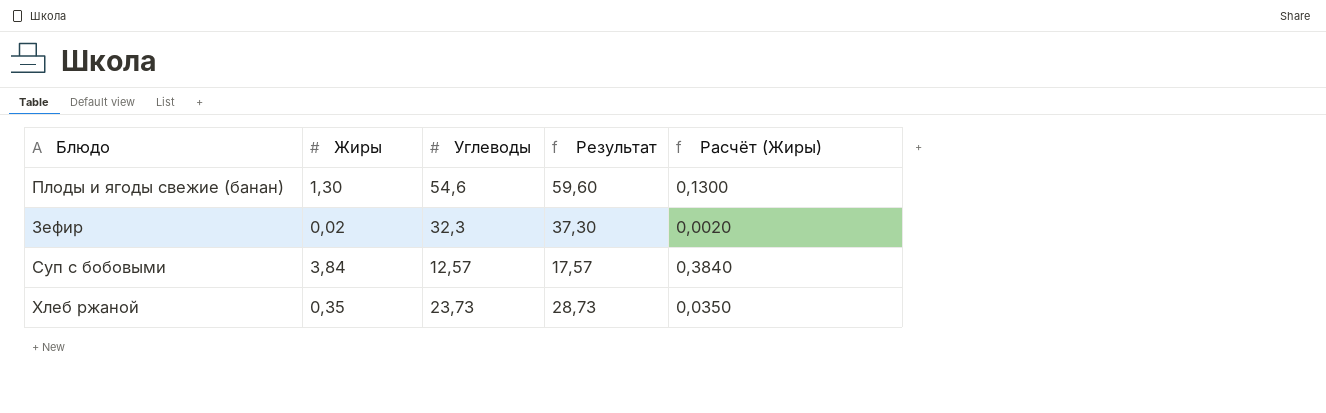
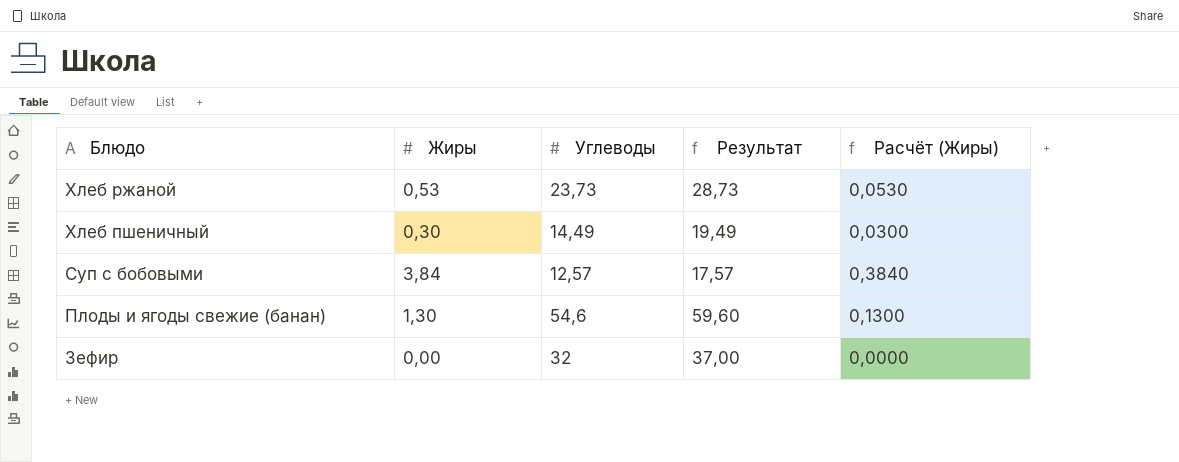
row order: none -> Блюдо descending
Хлеб ржаной | Жиры: 0,35 -> 0,53
Хлеб ржаной | Расчёт (Жиры): 0,0350 -> 0,0530
row Хлеб пшеничный: none -> 0,30 | 14,49 | 19,49 | 0,0300
Зефир | Жиры: 0,02 -> 0,00
Зефир | Углеводы: 32,3 -> 32
Зефир | Результат: 37,30 -> 37,00
Зефир | Расчёт (Жиры): 0,0020 -> 0,0000

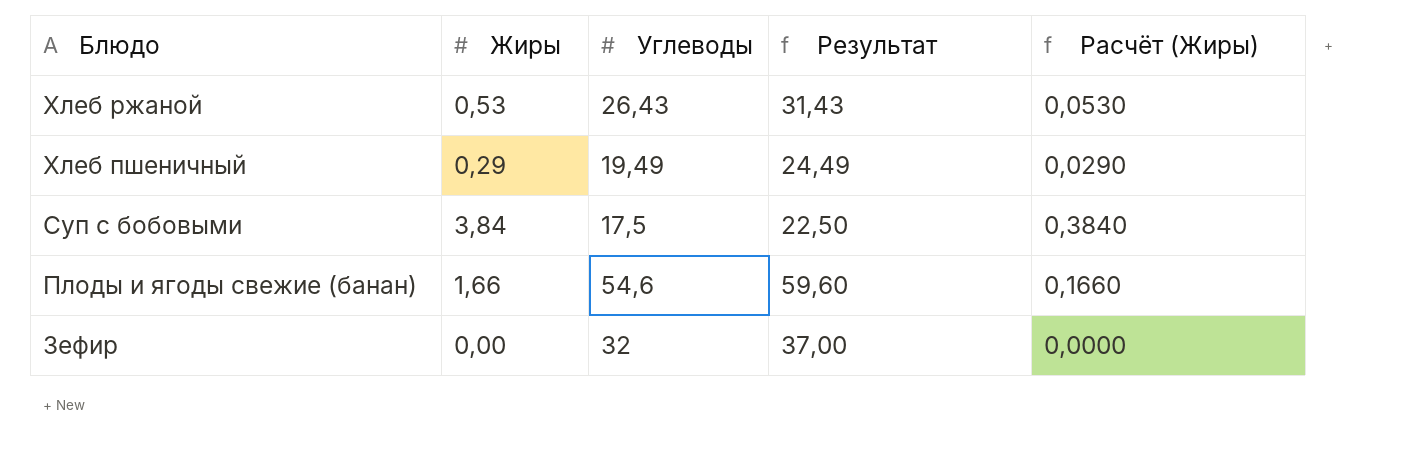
Хлеб ржаной | Углеводы: 23,73 -> 26,43
Хлеб ржаной | Результат: 28,73 -> 31,43
Хлеб пшеничный | Жиры: 0,30 -> 0,29
Хлеб пшеничный | Углеводы: 14,49 -> 19,49
Хлеб пшеничный | Результат: 19,49 -> 24,49
Хлеб пшеничный | Расчёт (Жиры): 0,0300 -> 0,0290
Суп с бобовыми | Углеводы: 12,57 -> 17,5
Суп с бобовыми | Результат: 17,57 -> 22,50
Плоды и ягоды свежие (банан) | Жиры: 1,30 -> 1,66
Плоды и ягоды свежие (банан) | Расчёт (Жиры): 0,1300 -> 0,1660

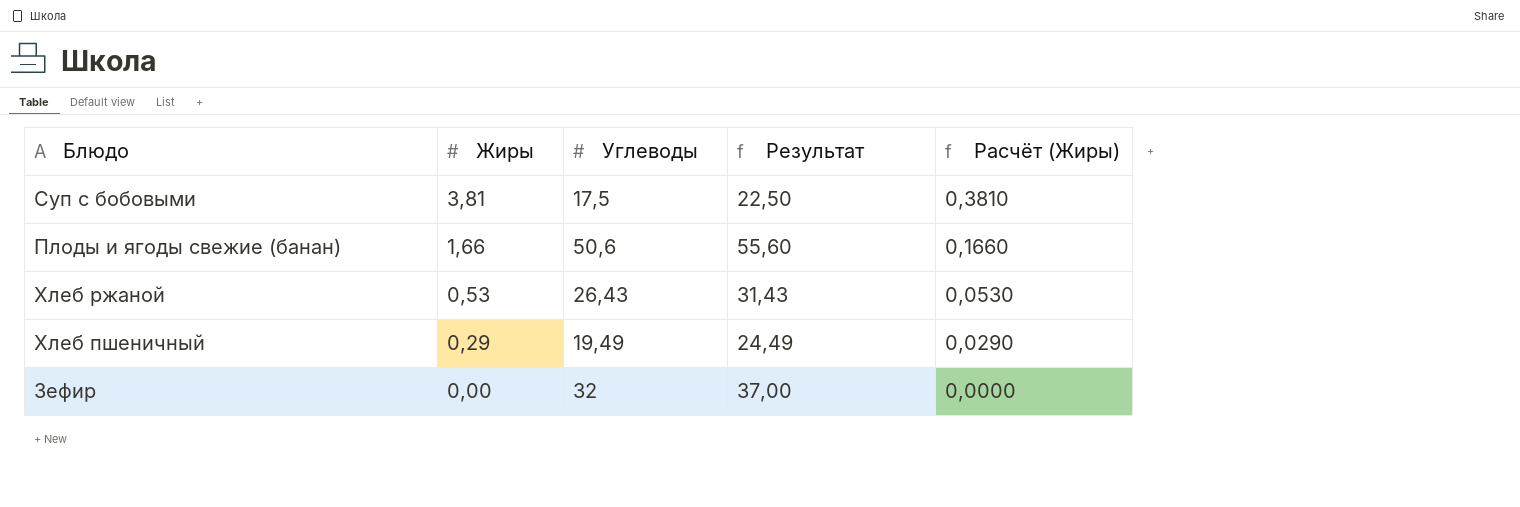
row order: Блюдо descending -> Жиры descending
Суп с бобовыми | Жиры: 3,84 -> 3,81
Суп с бобовыми | Расчёт (Жиры): 0,3840 -> 0,3810
Плоды и ягоды свежие (банан) | Углеводы: 54,6 -> 50,6
Плоды и ягоды свежие (банан) | Результат: 59,60 -> 55,60

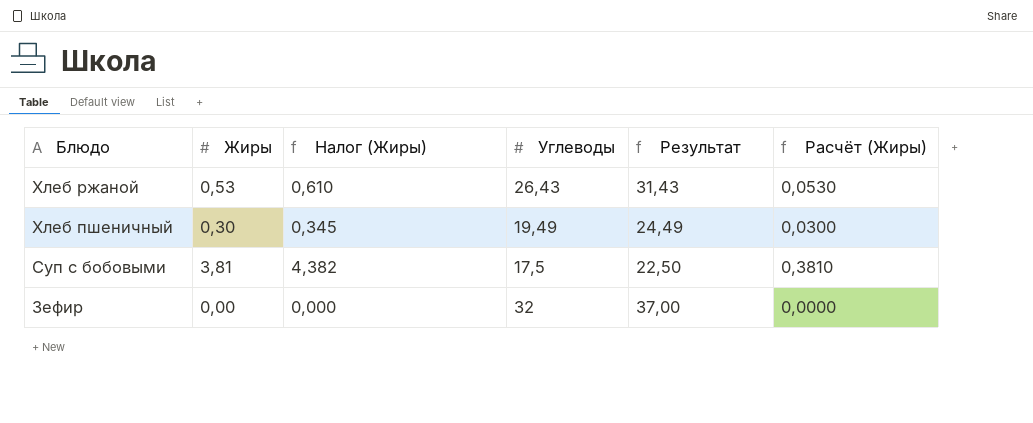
row order: Жиры descending -> Блюдо descending
column Налог (Жиры) | formula: none -> [Жиры] * 1,15
row Плоды и ягоды свежие (банан): 1,66 | 50,6 | 55,60 | 0,1660 -> none
Хлеб пшеничный | Жиры: 0,29 -> 0,30
Хлеб пшеничный | Расчёт (Жиры): 0,0290 -> 0,0300

